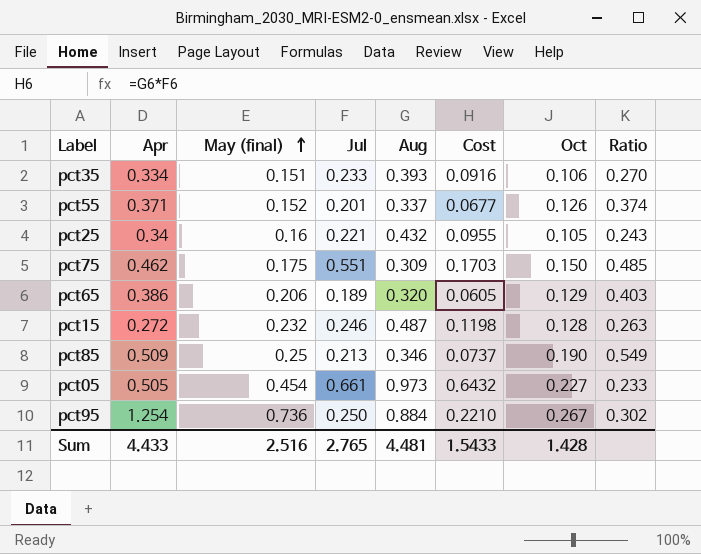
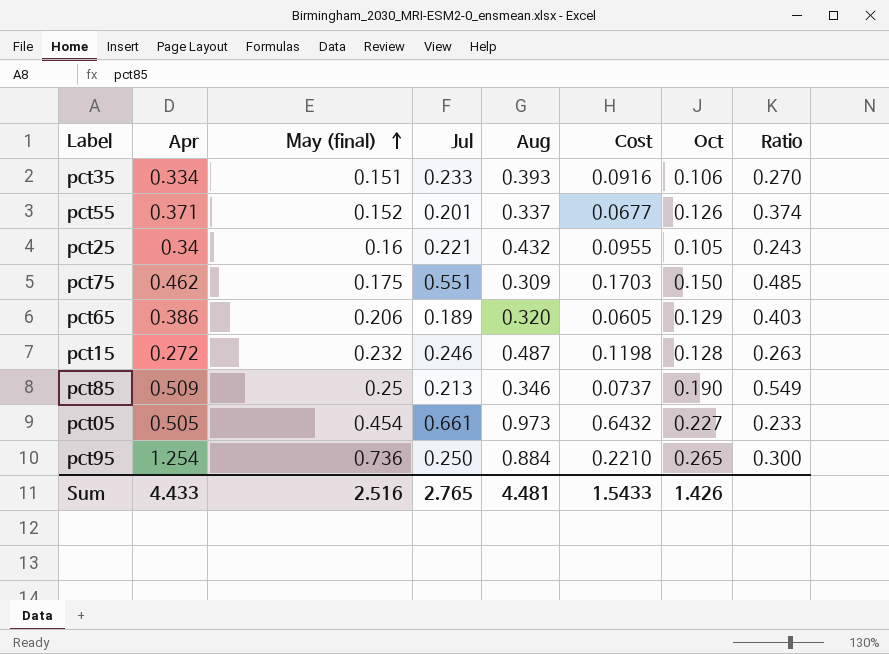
pct95 | Oct: 0.267 -> 0.265
pct95 | Ratio: 0.302 -> 0.300
Sum | Oct: 1.428 -> 1.426

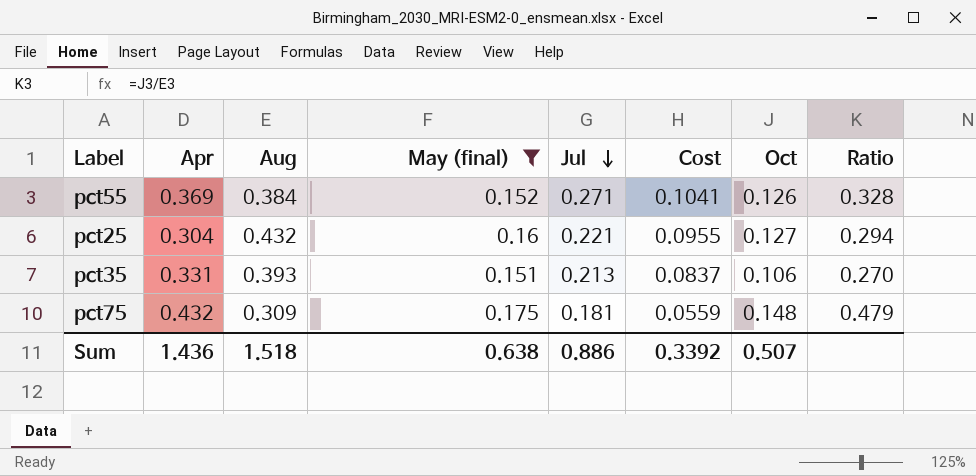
filter: none -> May (final) <= 0.175
row order: May (final) ascending -> Jul descending
column Aug | position: 5 -> 3
pct55 | Apr: 0.371 -> 0.369
pct55 | Aug: 0.337 -> 0.384
pct55 | Jul: 0.201 -> 0.271
pct55 | Cost: 0.0677 -> 0.1041
pct55 | Ratio: 0.374 -> 0.328
pct25 | Apr: 0.34 -> 0.304
pct25 | Oct: 0.105 -> 0.127
pct25 | Ratio: 0.243 -> 0.294
pct35 | Apr: 0.334 -> 0.331
pct35 | Jul: 0.233 -> 0.213
pct35 | Cost: 0.0916 -> 0.0837
pct75 | Apr: 0.462 -> 0.432
pct75 | Jul: 0.551 -> 0.181
pct75 | Cost: 0.1703 -> 0.0559
pct75 | Oct: 0.150 -> 0.148
pct75 | Ratio: 0.485 -> 0.479
Sum | Apr: 4.433 -> 1.436
Sum | Aug: 4.481 -> 1.518
Sum | May (final): 2.516 -> 0.638
Sum | Jul: 2.765 -> 0.886
Sum | Cost: 1.5433 -> 0.3392
Sum | Oct: 1.426 -> 0.507

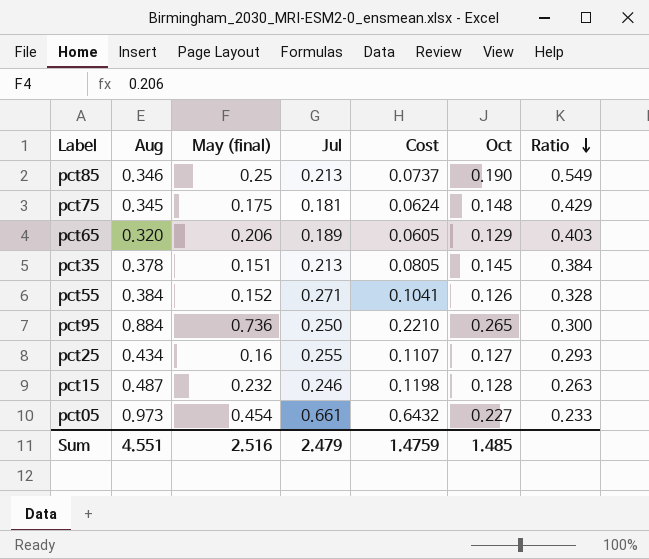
filter: May (final) <= 0.175 -> none
row order: Jul descending -> Ratio descending
column Apr | position: 2 -> none
pct75 | Aug: 0.309 -> 0.345
pct75 | Cost: 0.0559 -> 0.0624
pct75 | Ratio: 0.479 -> 0.429
pct35 | Aug: 0.393 -> 0.378
pct35 | Cost: 0.0837 -> 0.0805
pct35 | Oct: 0.106 -> 0.145
pct35 | Ratio: 0.270 -> 0.384
pct25 | Aug: 0.432 -> 0.434
pct25 | Jul: 0.221 -> 0.255
pct25 | Cost: 0.0955 -> 0.1107
pct25 | Ratio: 0.294 -> 0.293
Sum | Aug: 1.518 -> 4.551
Sum | May (final): 0.638 -> 2.516
Sum | Jul: 0.886 -> 2.479
Sum | Cost: 0.3392 -> 1.4759
Sum | Oct: 0.507 -> 1.485

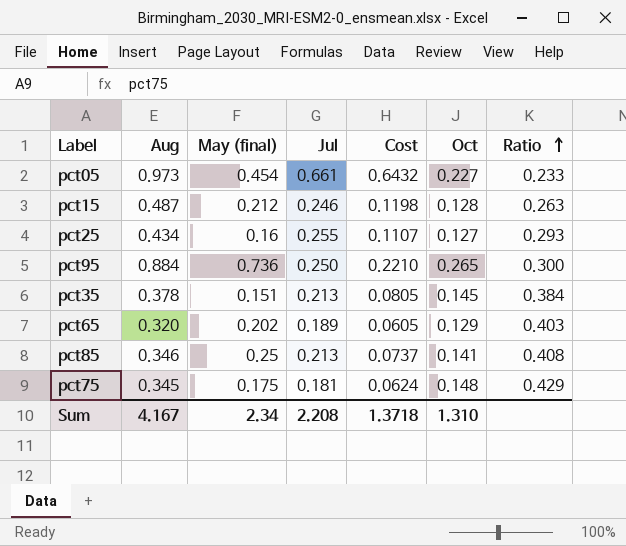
row order: Ratio descending -> Ratio ascending
row pct55: 0.384 | 0.152 | 0.271 | 0.1041 | 0.126 | 0.328 -> none
pct15 | May (final): 0.232 -> 0.212
pct65 | May (final): 0.206 -> 0.202
pct85 | Oct: 0.190 -> 0.141
pct85 | Ratio: 0.549 -> 0.408
Sum | Aug: 4.551 -> 4.167
Sum | May (final): 2.516 -> 2.34
Sum | Jul: 2.479 -> 2.208
Sum | Cost: 1.4759 -> 1.3718
Sum | Oct: 1.485 -> 1.310

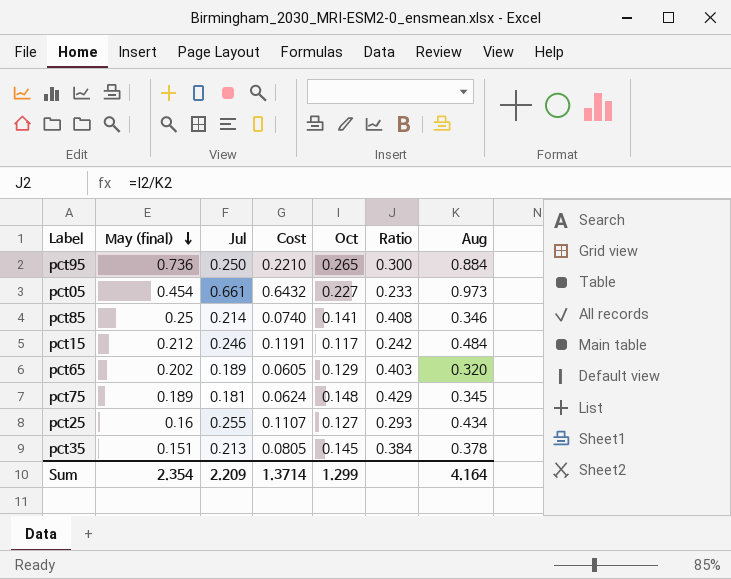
row order: Ratio ascending -> May (final) descending
column Aug | position: 2 -> 7
pct85 | Jul: 0.213 -> 0.214
pct85 | Cost: 0.0737 -> 0.0740
pct15 | Cost: 0.1198 -> 0.1191
pct15 | Oct: 0.128 -> 0.117
pct15 | Ratio: 0.263 -> 0.242
pct15 | Aug: 0.487 -> 0.484
pct75 | May (final): 0.175 -> 0.189
Sum | May (final): 2.34 -> 2.354
Sum | Jul: 2.208 -> 2.209
Sum | Cost: 1.3718 -> 1.3714
Sum | Oct: 1.310 -> 1.299
Sum | Aug: 4.167 -> 4.164

